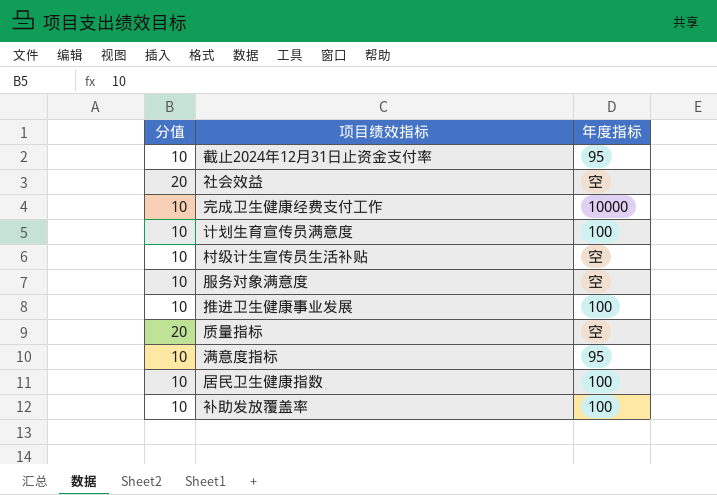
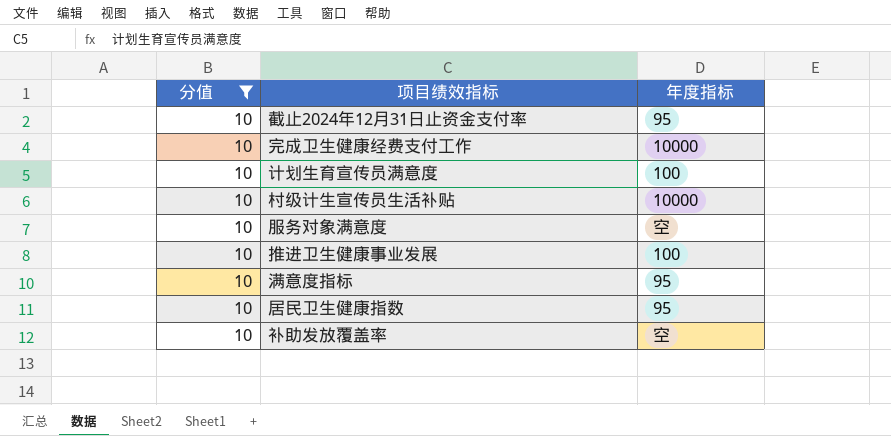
filter: none -> 分值 = 10
村级计生宣传员生活补贴 | 年度指标: 空 -> 10000
居民卫生健康指数 | 年度指标: 100 -> 95
补助发放覆盖率 | 年度指标: 100 -> 空

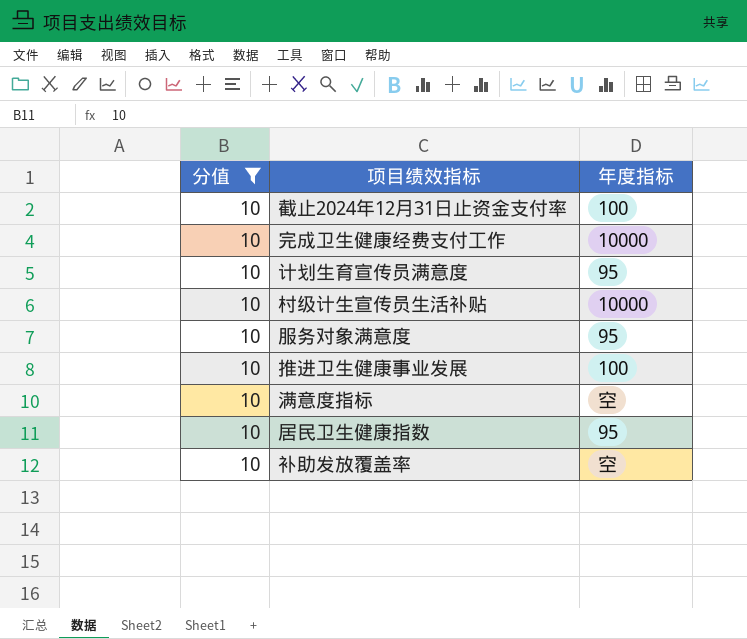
截止2024年12月31日止资金支付率 | 年度指标: 95 -> 100
计划生育宣传员满意度 | 年度指标: 100 -> 95
服务对象满意度 | 年度指标: 空 -> 95
满意度指标 | 年度指标: 95 -> 空

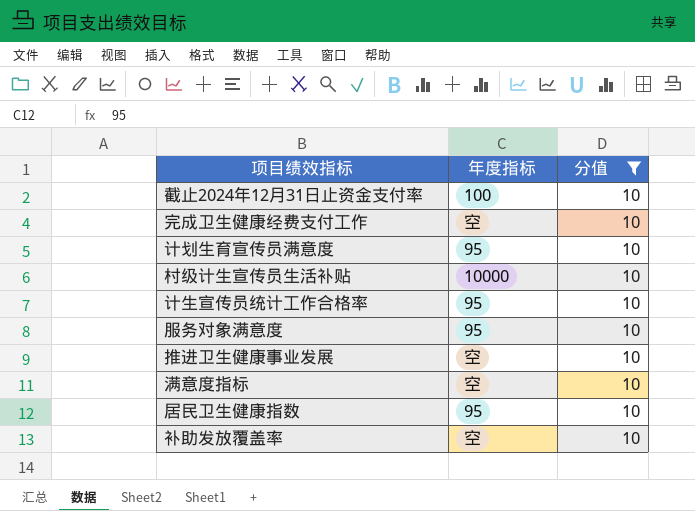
column 分值 | position: 1 -> 3
完成卫生健康经费支付工作 | 年度指标: 10000 -> 空
row 计生宣传员统计工作合格率: none -> 95 | 10
推进卫生健康事业发展 | 年度指标: 100 -> 空

